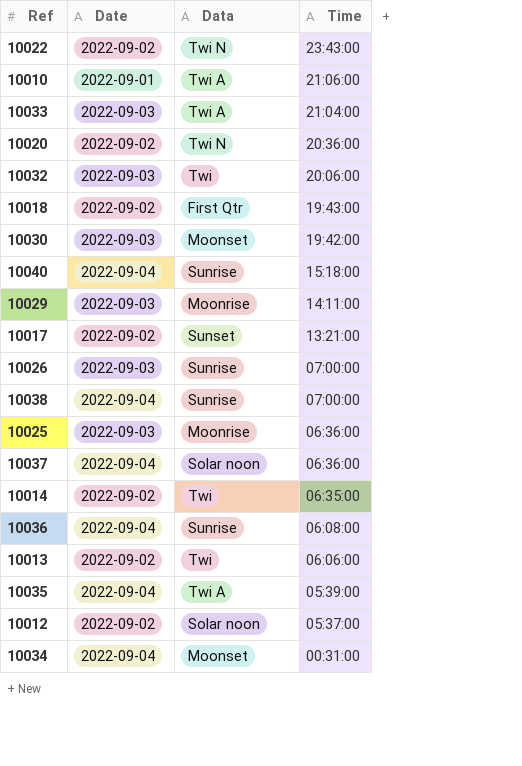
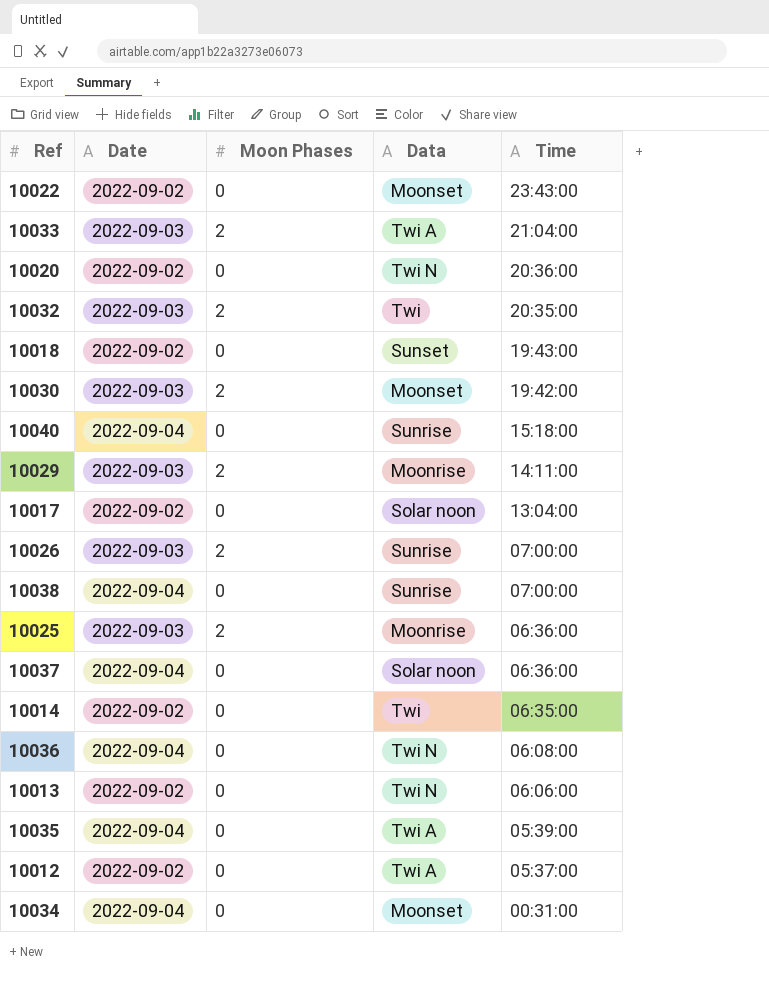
column Moon Phases | position: none -> 3
row 10010: 2022-09-01 | Twi A | 21:06:00 -> none
10022 | Data: Twi N -> Moonset
10032 | Time: 20:06:00 -> 20:35:00
10018 | Data: First Qtr -> Sunset
10017 | Data: Sunset -> Solar noon
10017 | Time: 13:21:00 -> 13:04:00
10036 | Data: Sunrise -> Twi N
10013 | Data: Twi -> Twi N
10012 | Data: Solar noon -> Twi A

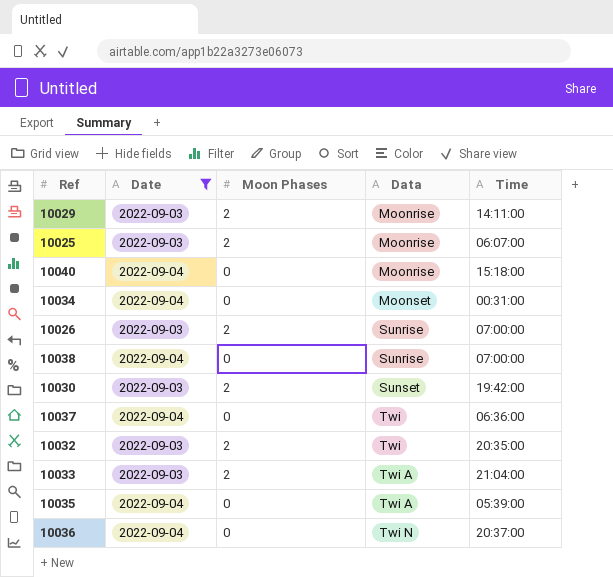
filter: none -> Date != 2022-09-02
row order: Time descending -> Data ascending
10025 | Time: 06:36:00 -> 06:07:00
10040 | Data: Sunrise -> Moonrise
10030 | Data: Moonset -> Sunset
10037 | Data: Solar noon -> Twi
10036 | Time: 06:08:00 -> 20:37:00

